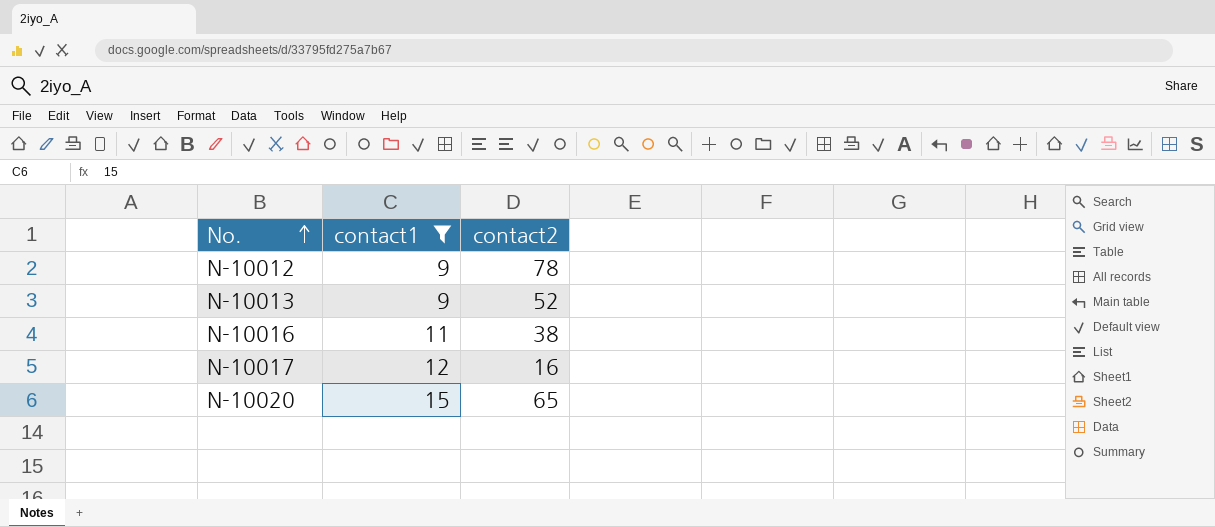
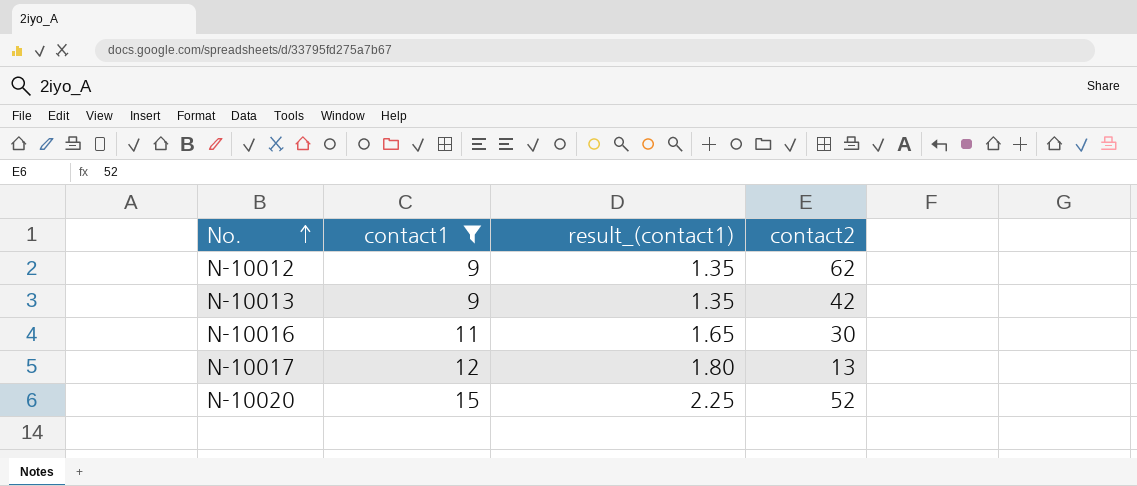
column result_(contact1) | formula: none -> [contact1] * 0.15
N-10012 | contact2: 78 -> 62
N-10013 | contact2: 52 -> 42
N-10016 | contact2: 38 -> 30
N-10017 | contact2: 16 -> 13
N-10020 | contact2: 65 -> 52

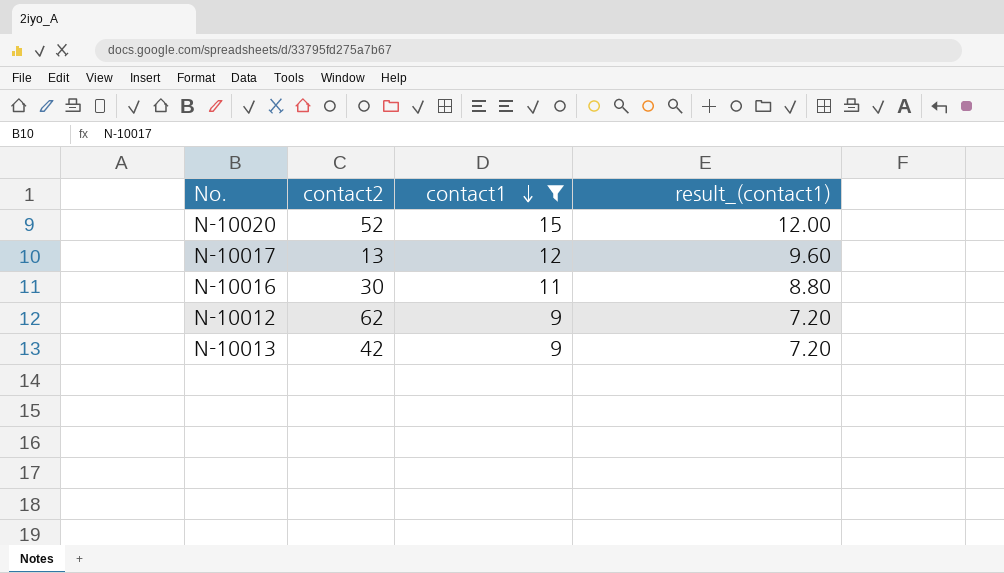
row order: No. ascending -> contact1 descending
column contact2 | position: 4 -> 2
column result_(contact1) | formula: [contact1] * 0.15 -> [contact1] * 0.8

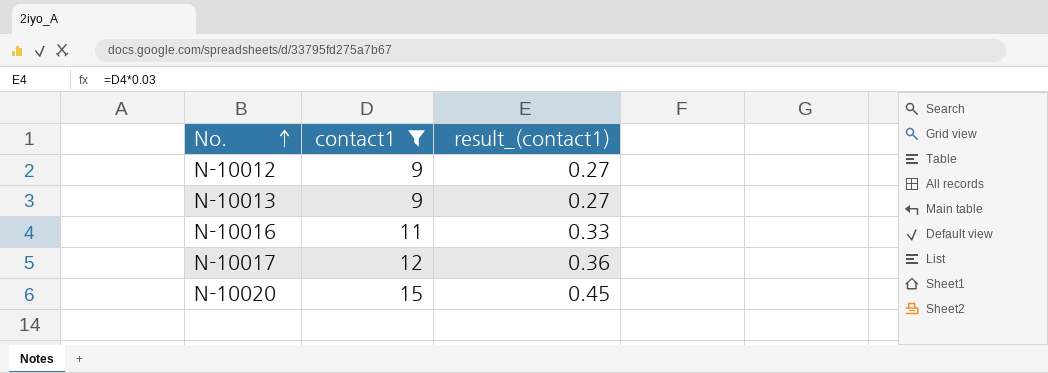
row order: contact1 descending -> No. ascending
column contact2 | position: 2 -> none
column result_(contact1) | formula: [contact1] * 0.8 -> [contact1] * 0.03

